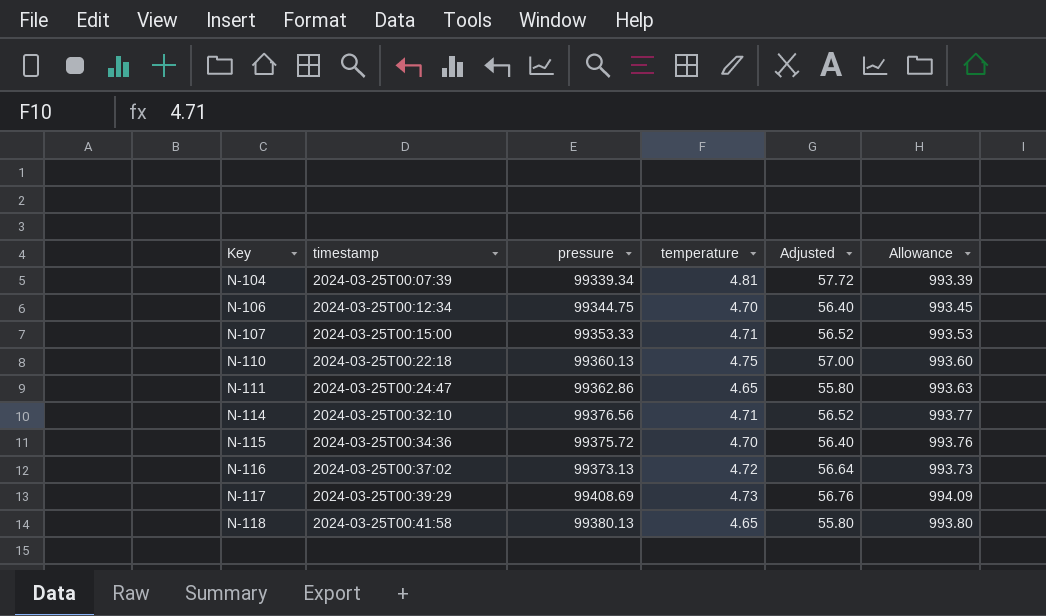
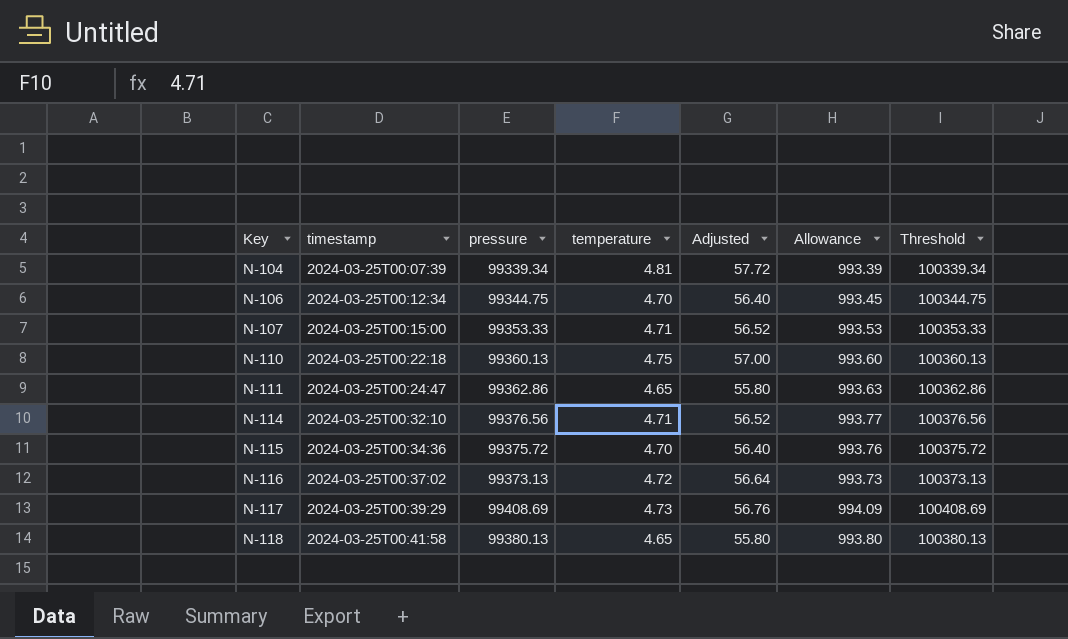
column Threshold | formula: none -> [pressure] + 1000

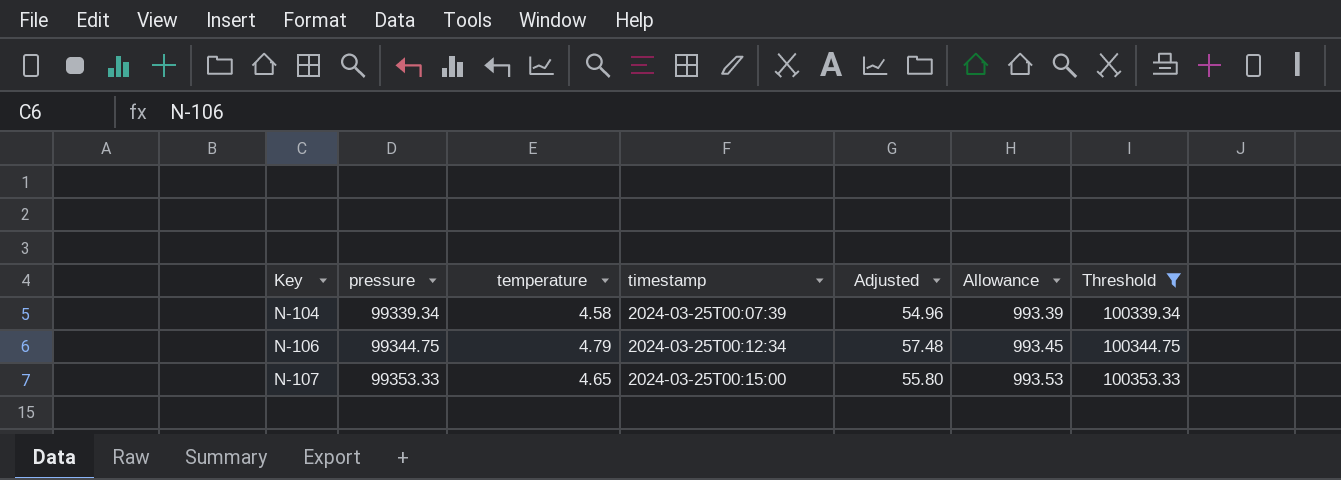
filter: none -> Threshold <= 100353.33
column timestamp | position: 2 -> 4
N-104 | temperature: 4.81 -> 4.58
N-104 | Adjusted: 57.72 -> 54.96
N-106 | temperature: 4.70 -> 4.79
N-106 | Adjusted: 56.40 -> 57.48
N-107 | temperature: 4.71 -> 4.65
N-107 | Adjusted: 56.52 -> 55.80

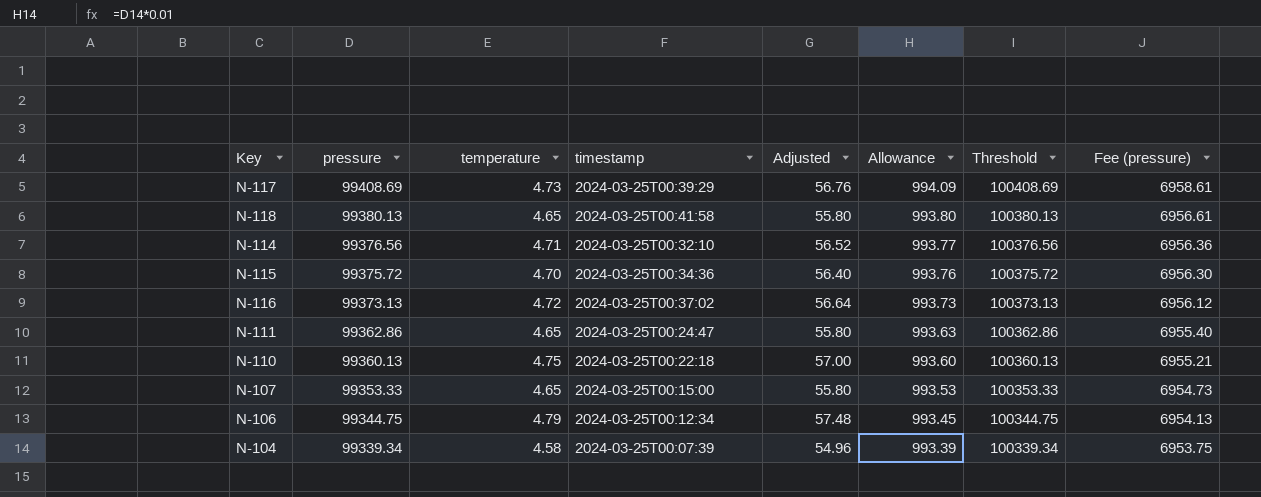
filter: Threshold <= 100353.33 -> none
row order: Key ascending -> pressure descending
column Fee (pressure) | formula: none -> [pressure] * 0.07

